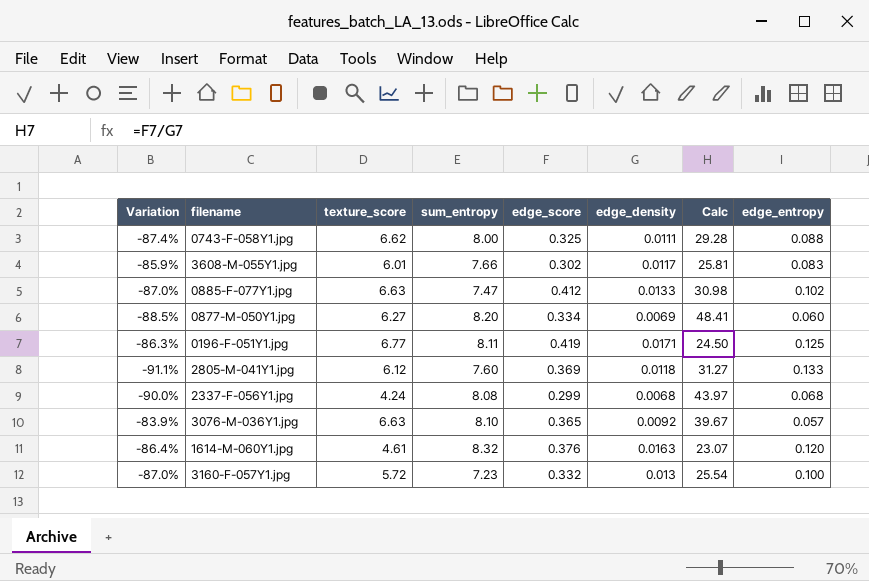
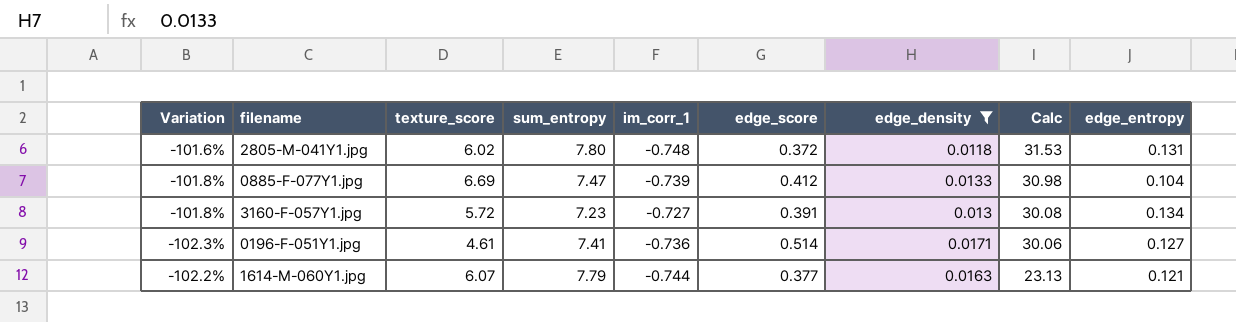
filter: none -> edge_density >= 0.0118
row order: none -> Calc descending
column Variation | formula: ([edge_density] - [edge_entropy]) / [edge_entropy] -> ([edge_density] - [im_corr_1]) / [im_corr_1]
column im_corr_1 | position: none -> 5
2805-M-041Y1.jpg | texture_score: 6.12 -> 6.02
2805-M-041Y1.jpg | sum_entropy: 7.60 -> 7.80
2805-M-041Y1.jpg | edge_score: 0.369 -> 0.372
2805-M-041Y1.jpg | Calc: 31.27 -> 31.53
2805-M-041Y1.jpg | edge_entropy: 0.133 -> 0.131
0885-F-077Y1.jpg | texture_score: 6.63 -> 6.69
0885-F-077Y1.jpg | edge_entropy: 0.102 -> 0.104
3160-F-057Y1.jpg | edge_score: 0.332 -> 0.391
3160-F-057Y1.jpg | Calc: 25.54 -> 30.08
3160-F-057Y1.jpg | edge_entropy: 0.100 -> 0.134
0196-F-051Y1.jpg | texture_score: 6.77 -> 4.61
0196-F-051Y1.jpg | sum_entropy: 8.11 -> 7.41
0196-F-051Y1.jpg | edge_score: 0.419 -> 0.514
0196-F-051Y1.jpg | Calc: 24.50 -> 30.06
0196-F-051Y1.jpg | edge_entropy: 0.125 -> 0.127
1614-M-060Y1.jpg | texture_score: 4.61 -> 6.07
1614-M-060Y1.jpg | sum_entropy: 8.32 -> 7.79
1614-M-060Y1.jpg | edge_score: 0.376 -> 0.377
1614-M-060Y1.jpg | Calc: 23.07 -> 23.13
1614-M-060Y1.jpg | edge_entropy: 0.120 -> 0.121

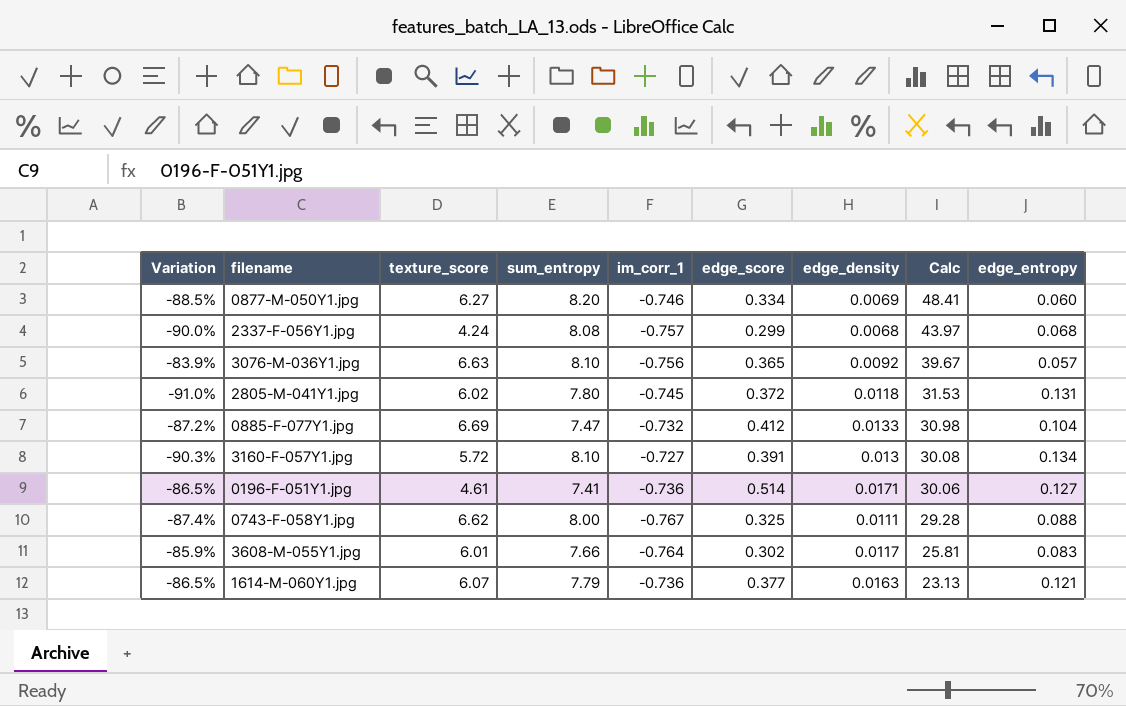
filter: edge_density >= 0.0118 -> none
column Variation | formula: ([edge_density] - [im_corr_1]) / [im_corr_1] -> ([edge_density] - [edge_entropy]) / [edge_entropy]
2805-M-041Y1.jpg | im_corr_1: -0.748 -> -0.745
0885-F-077Y1.jpg | im_corr_1: -0.739 -> -0.732
3160-F-057Y1.jpg | sum_entropy: 7.23 -> 8.10
1614-M-060Y1.jpg | im_corr_1: -0.744 -> -0.736

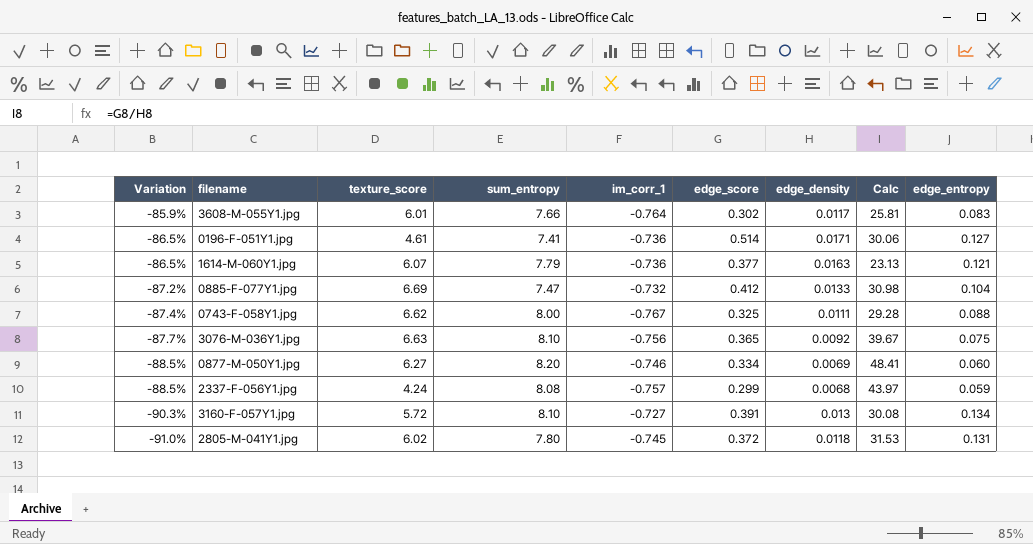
row order: Calc descending -> Variation descending
3076-M-036Y1.jpg | Variation: -83.9% -> -87.7%
3076-M-036Y1.jpg | edge_entropy: 0.057 -> 0.075
2337-F-056Y1.jpg | Variation: -90.0% -> -88.5%
2337-F-056Y1.jpg | edge_entropy: 0.068 -> 0.059

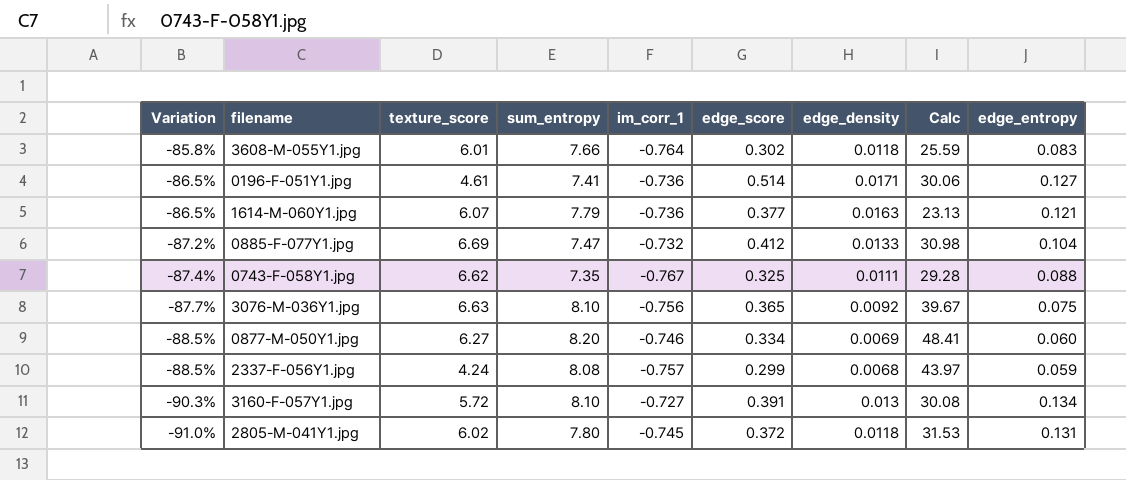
3608-M-055Y1.jpg | Variation: -85.9% -> -85.8%
3608-M-055Y1.jpg | edge_density: 0.0117 -> 0.0118
3608-M-055Y1.jpg | Calc: 25.81 -> 25.59
0743-F-058Y1.jpg | sum_entropy: 8.00 -> 7.35

